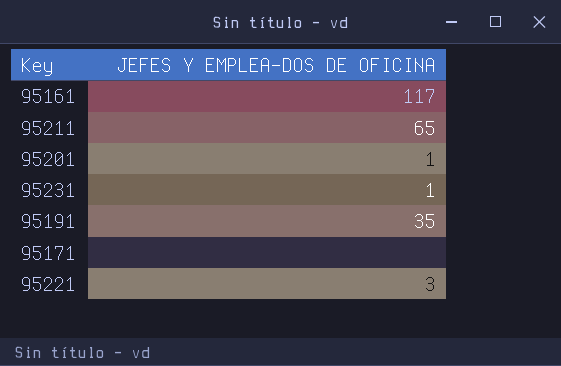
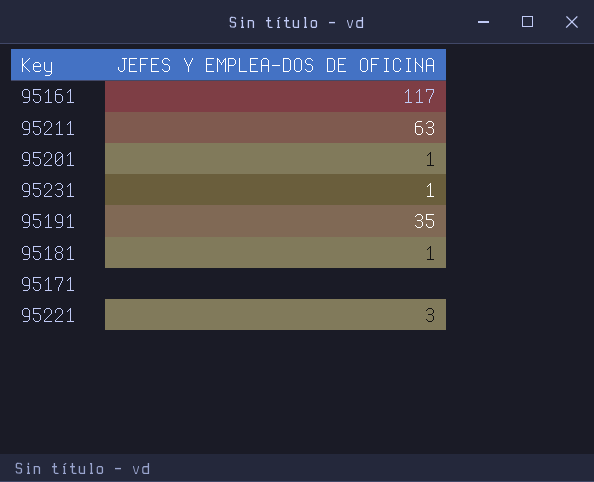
95211 | JEFES Y EMPLEA-DOS DE OFICINA: 65 -> 63
row 95181: none -> 1

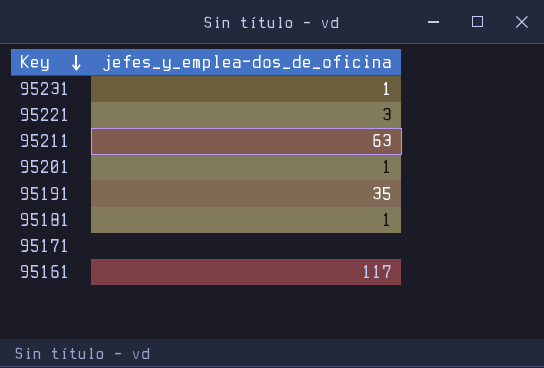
row order: none -> Key descending
column name: JEFES Y EMPLEA-DOS DE OFICINA -> jefes_y_emplea-dos_de_oficina

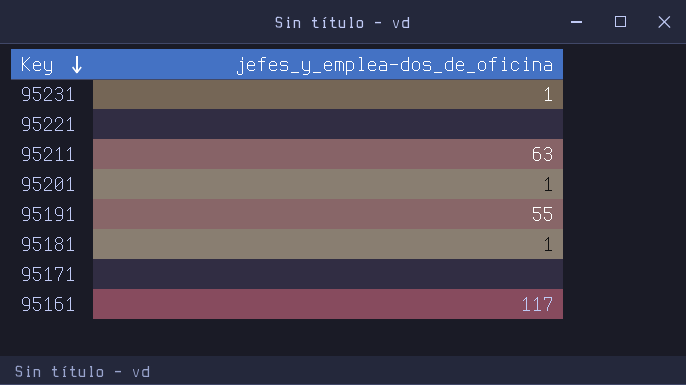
95221 | jefes_y_emplea-dos_de_oficina: 3 -> none
95191 | jefes_y_emplea-dos_de_oficina: 35 -> 55

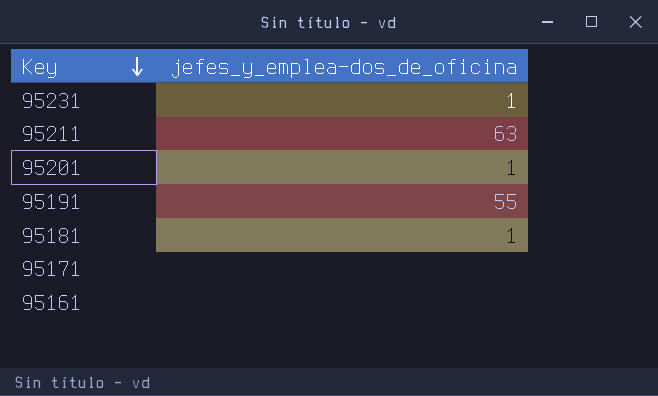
row 95221: none -> none
95161 | jefes_y_emplea-dos_de_oficina: 117 -> none

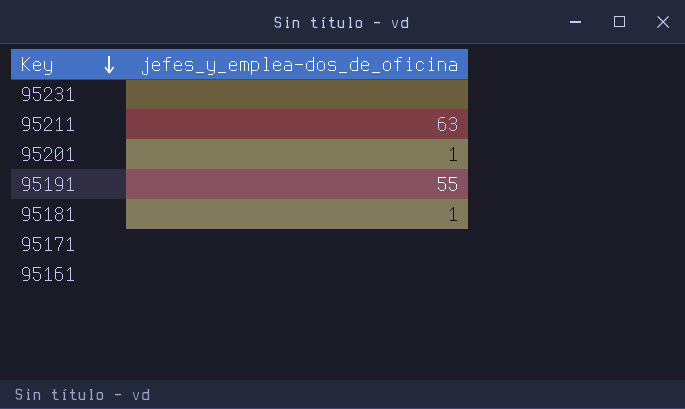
95231 | jefes_y_emplea-dos_de_oficina: 1 -> none

